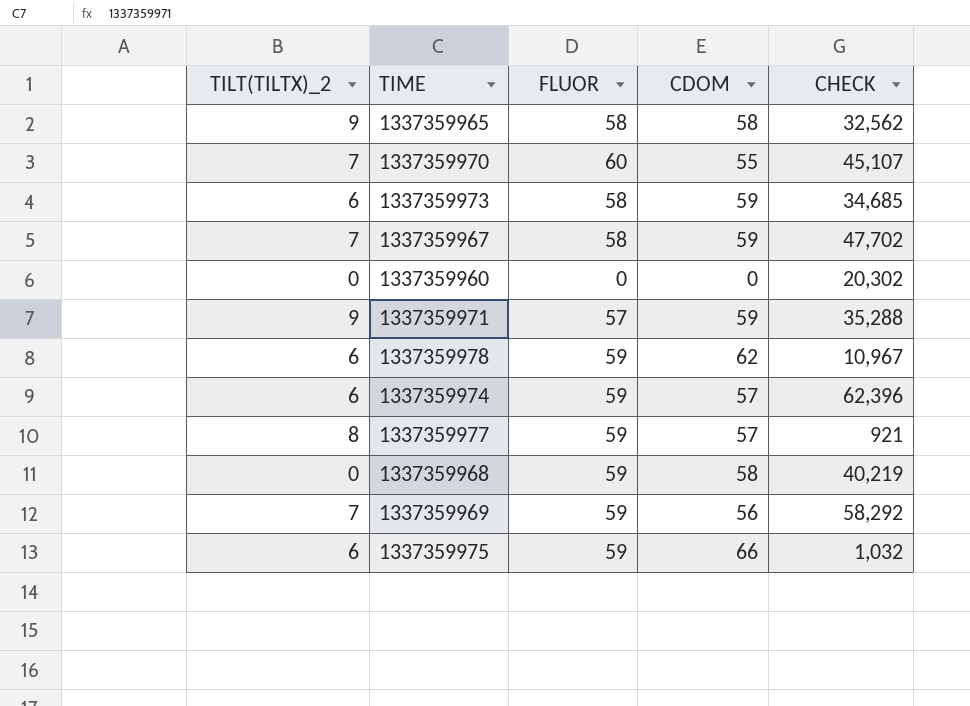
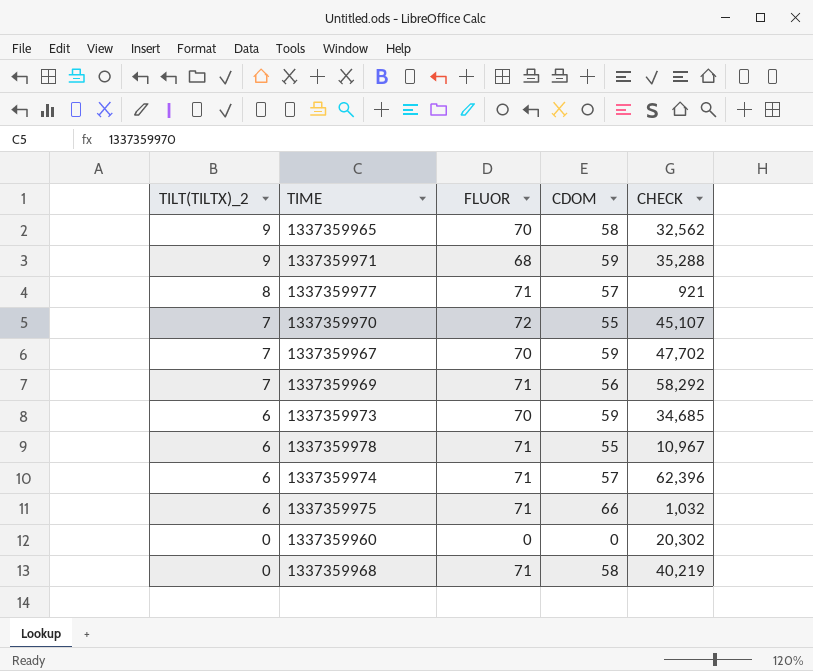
row order: none -> TILT(TILTX)_2 descending
1337359965 | FLUOR: 58 -> 70
1337359971 | FLUOR: 57 -> 68
1337359977 | FLUOR: 59 -> 71
1337359970 | FLUOR: 60 -> 72
1337359967 | FLUOR: 58 -> 70
1337359969 | FLUOR: 59 -> 71
1337359973 | FLUOR: 58 -> 70
1337359978 | FLUOR: 59 -> 71
1337359978 | CDOM: 62 -> 55
1337359974 | FLUOR: 59 -> 71
1337359975 | FLUOR: 59 -> 71
1337359968 | FLUOR: 59 -> 71

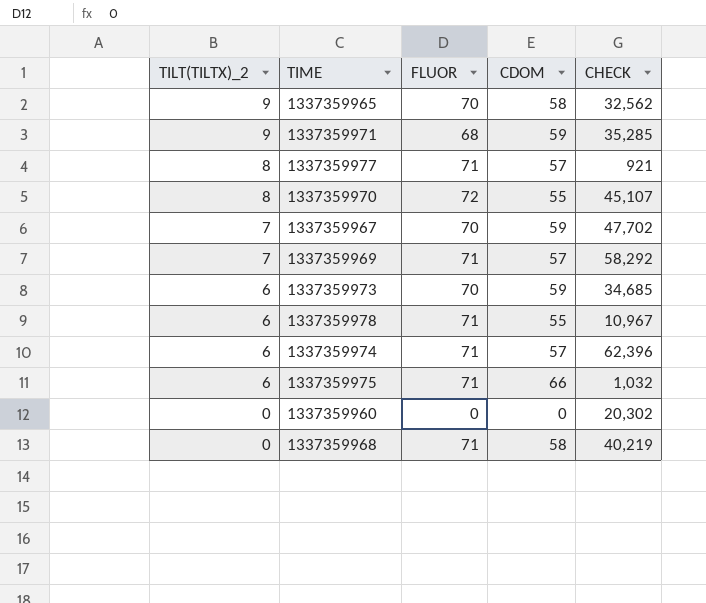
1337359971 | CHECK: 35,288 -> 35,285
1337359970 | TILT(TILTX)_2: 7 -> 8
1337359969 | CDOM: 56 -> 57

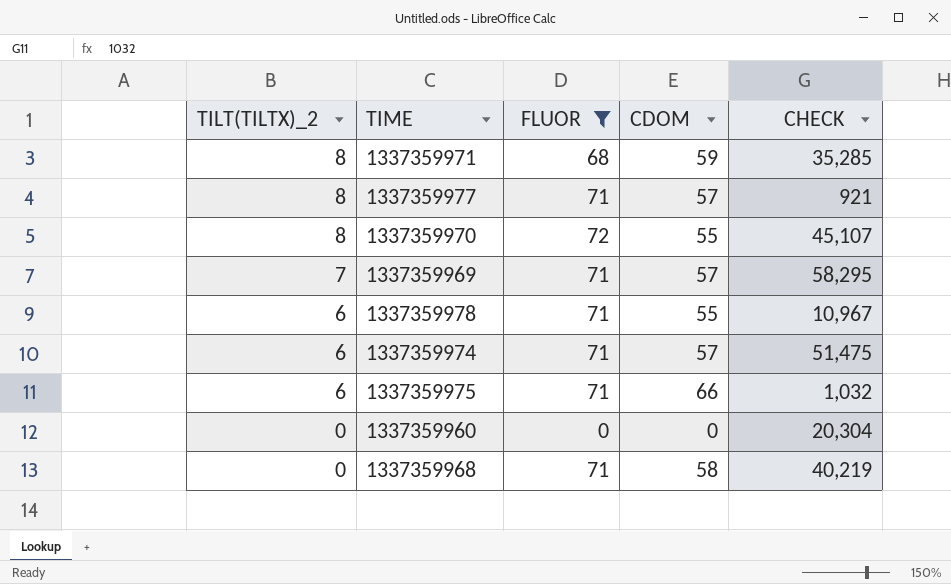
filter: none -> FLUOR != 70
1337359971 | TILT(TILTX)_2: 9 -> 8
1337359969 | CHECK: 58,292 -> 58,295
1337359974 | CHECK: 62,396 -> 51,475
1337359960 | CHECK: 20,302 -> 20,304

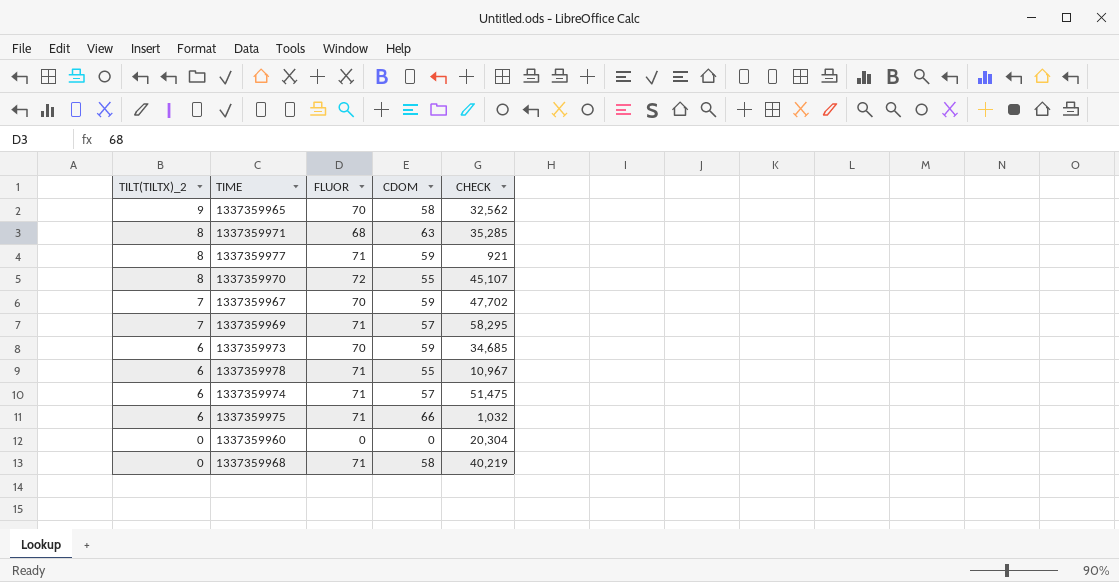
filter: FLUOR != 70 -> none
1337359971 | CDOM: 59 -> 63
1337359977 | CDOM: 57 -> 59

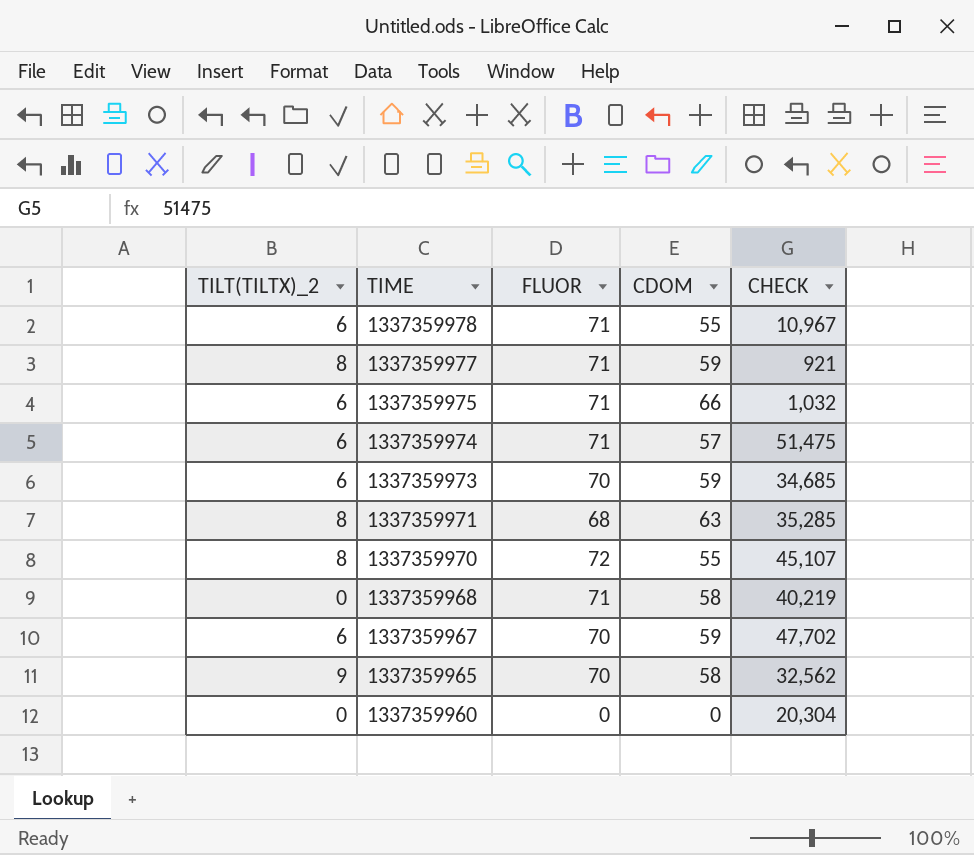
row order: TILT(TILTX)_2 descending -> TIME descending
row 1337359969: 7 | 71 | 57 | 58,295 -> none
1337359967 | TILT(TILTX)_2: 7 -> 6

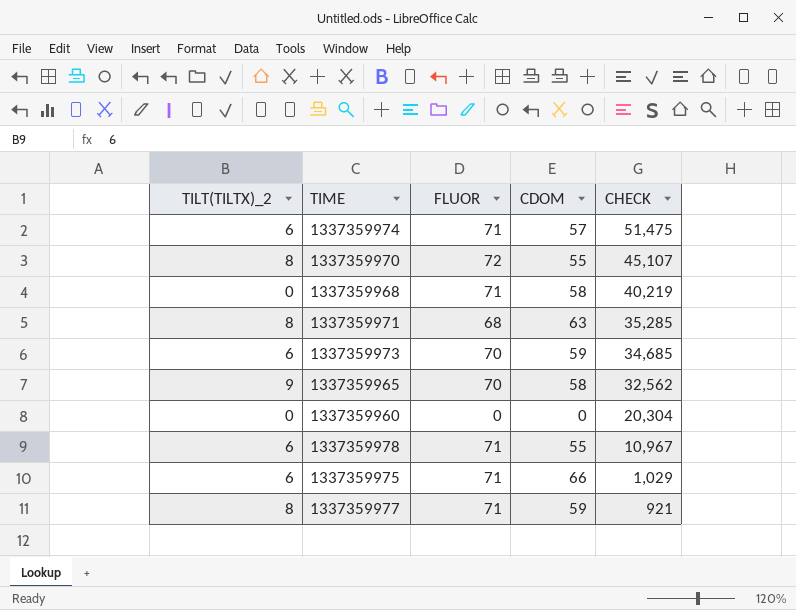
row order: TIME descending -> CHECK descending
row 1337359967: 6 | 70 | 59 | 47,702 -> none
1337359975 | CHECK: 1,032 -> 1,029

